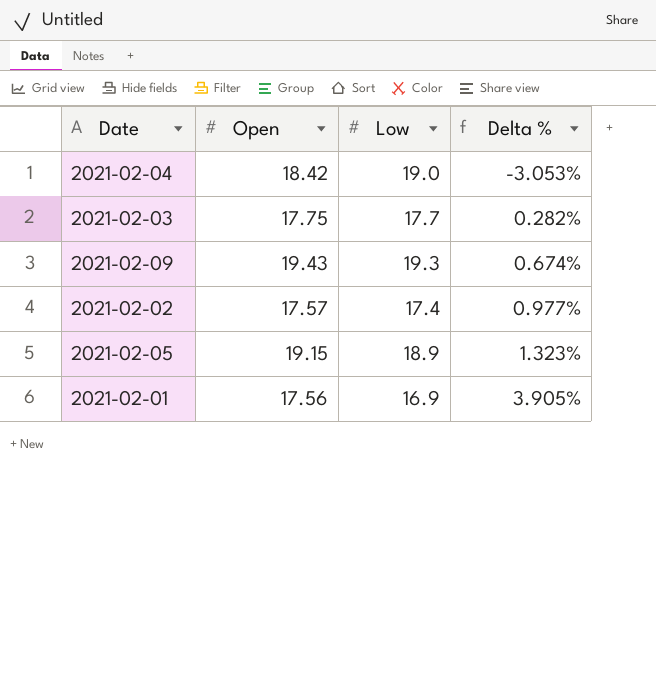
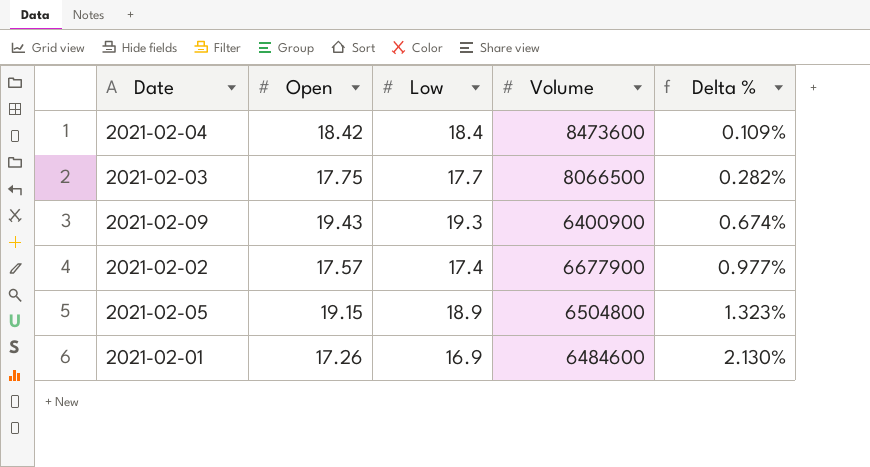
column Volume | position: none -> 4
2021-02-04 | Low: 19.0 -> 18.4
2021-02-04 | Delta %: -3.053% -> 0.109%
2021-02-01 | Open: 17.56 -> 17.26
2021-02-01 | Delta %: 3.905% -> 2.130%

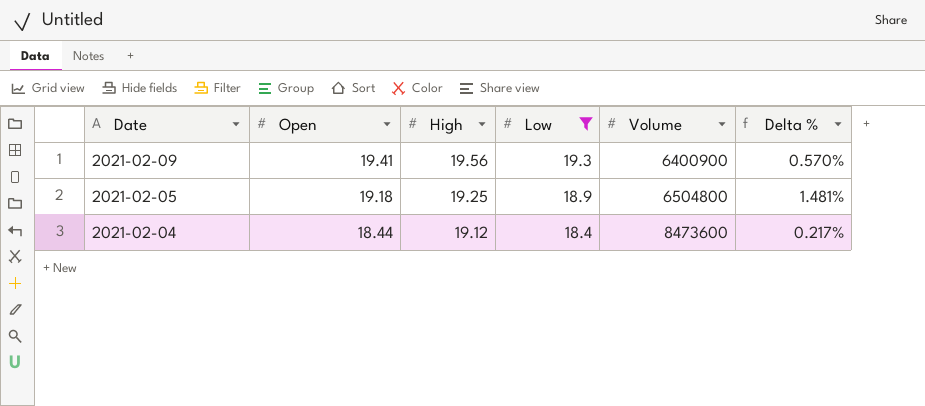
filter: none -> Low >= 18.4
row order: Delta % ascending -> Date descending
column High | position: none -> 3
2021-02-09 | Open: 19.43 -> 19.41
2021-02-09 | Delta %: 0.674% -> 0.570%
2021-02-05 | Open: 19.15 -> 19.18
2021-02-05 | Delta %: 1.323% -> 1.481%
2021-02-04 | Open: 18.42 -> 18.44
2021-02-04 | Delta %: 0.109% -> 0.217%

